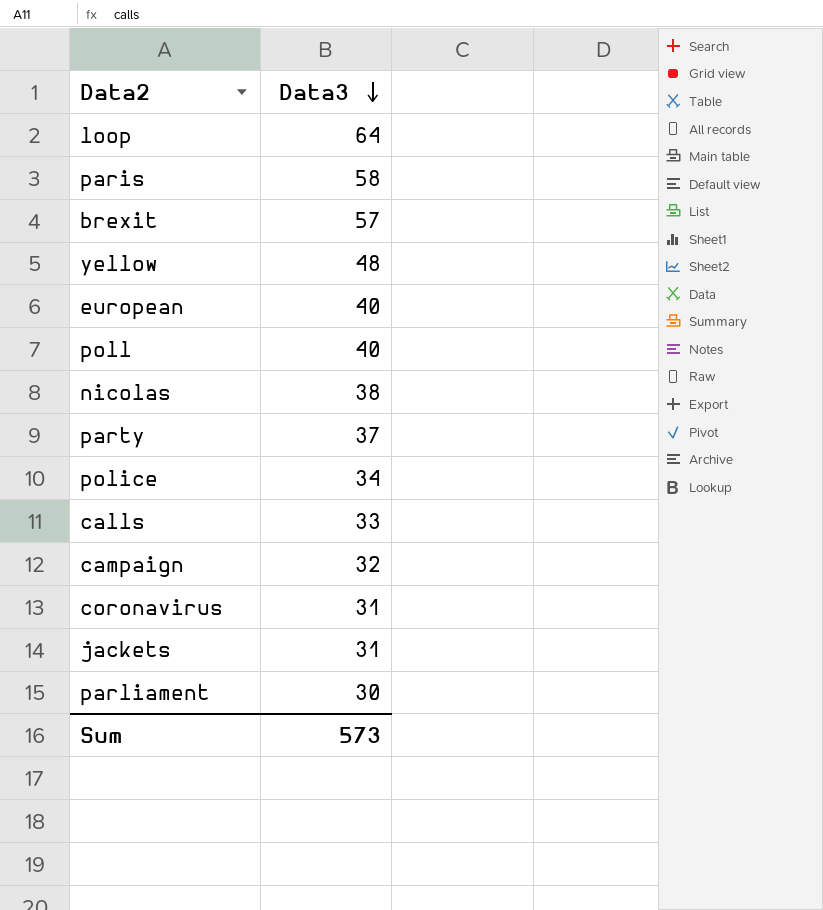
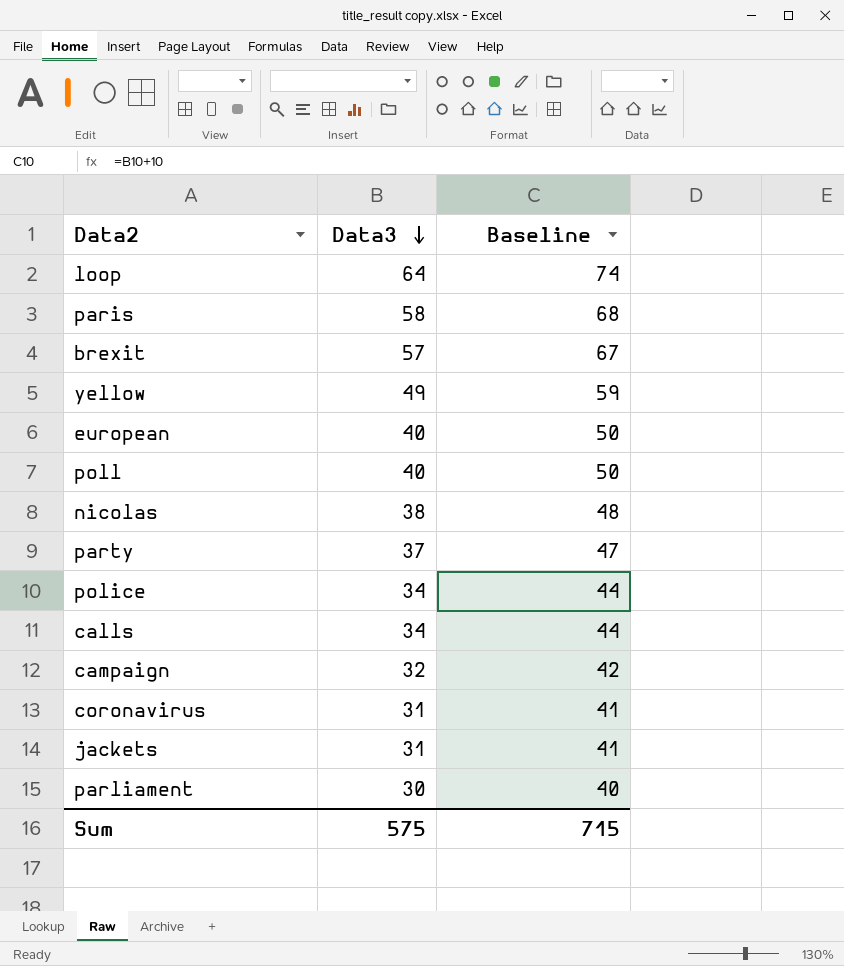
column Baseline | formula: none -> [Data3] + 10
yellow | Data3: 48 -> 49
calls | Data3: 33 -> 34
Sum | Data3: 573 -> 575

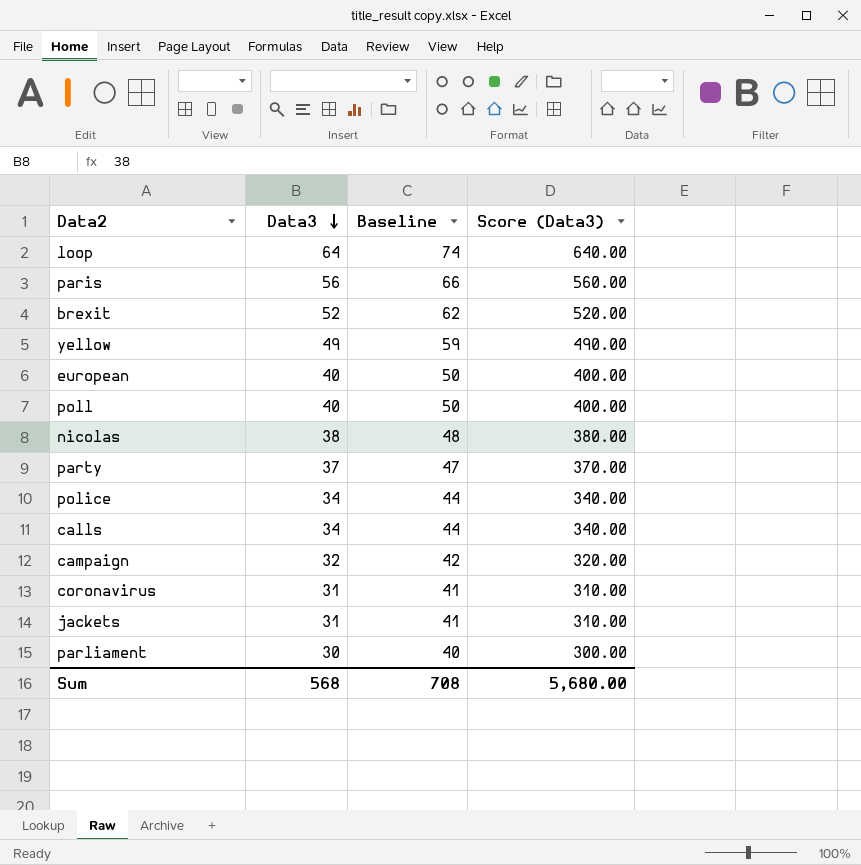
column Score (Data3) | formula: none -> [Data3] * 10
paris | Data3: 58 -> 56
paris | Baseline: 68 -> 66
brexit | Data3: 57 -> 52
brexit | Baseline: 67 -> 62
Sum | Data3: 575 -> 568
Sum | Baseline: 715 -> 708

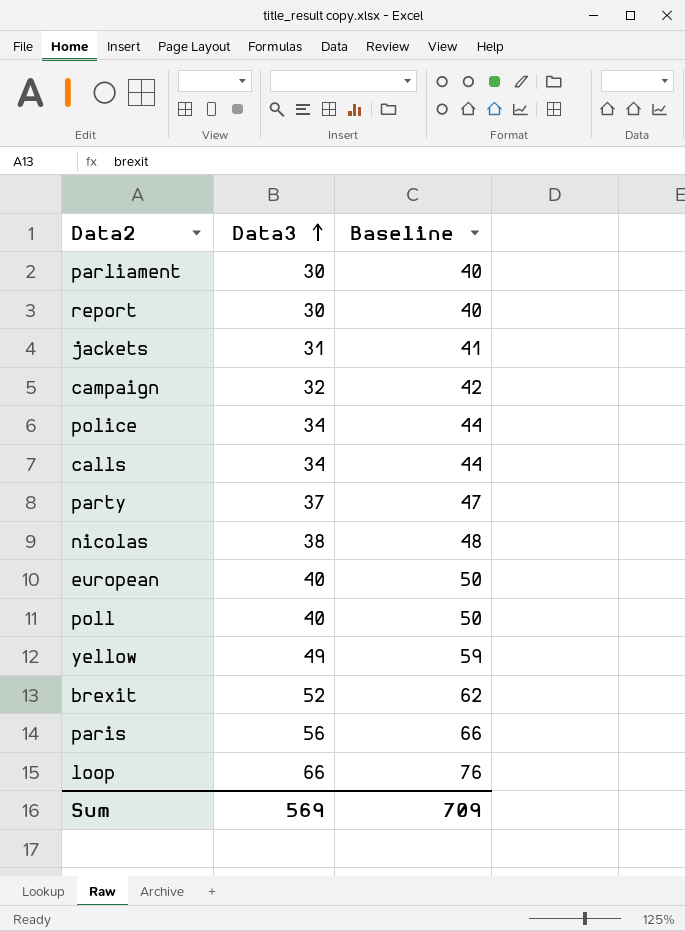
row order: Data3 descending -> Data3 ascending
column Score (Data3) | formula: [Data3] * 10 -> none
row coronavirus: 31 | 41 | 310.00 -> none
row report: none -> 30 | 40
loop | Data3: 64 -> 66
loop | Baseline: 74 -> 76
Sum | Data3: 568 -> 569
Sum | Baseline: 708 -> 709

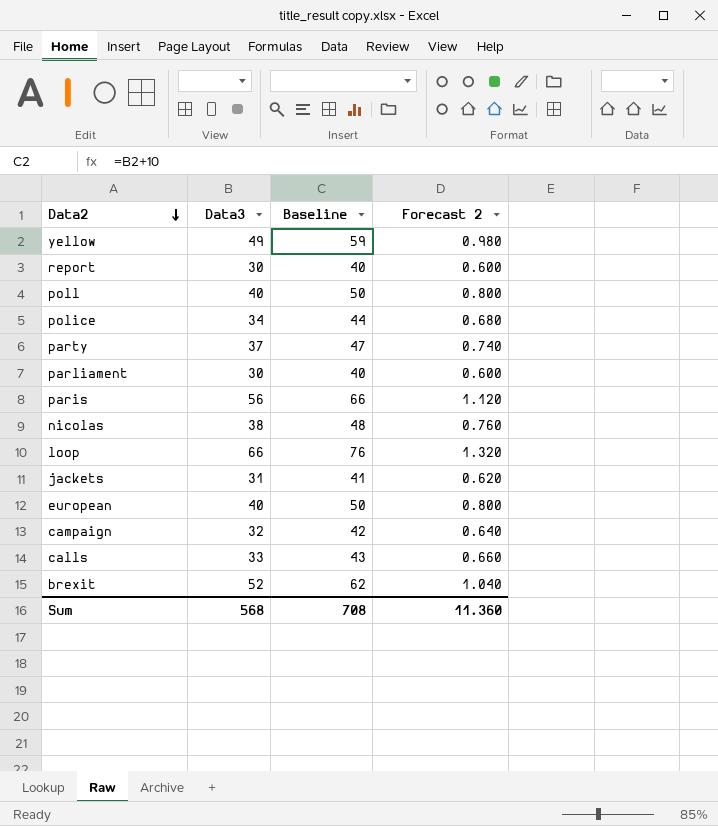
row order: Data3 ascending -> Data2 descending
column Forecast 2 | formula: none -> [Data3] * 0.02
calls | Data3: 34 -> 33
calls | Baseline: 44 -> 43
Sum | Data3: 569 -> 568
Sum | Baseline: 709 -> 708

